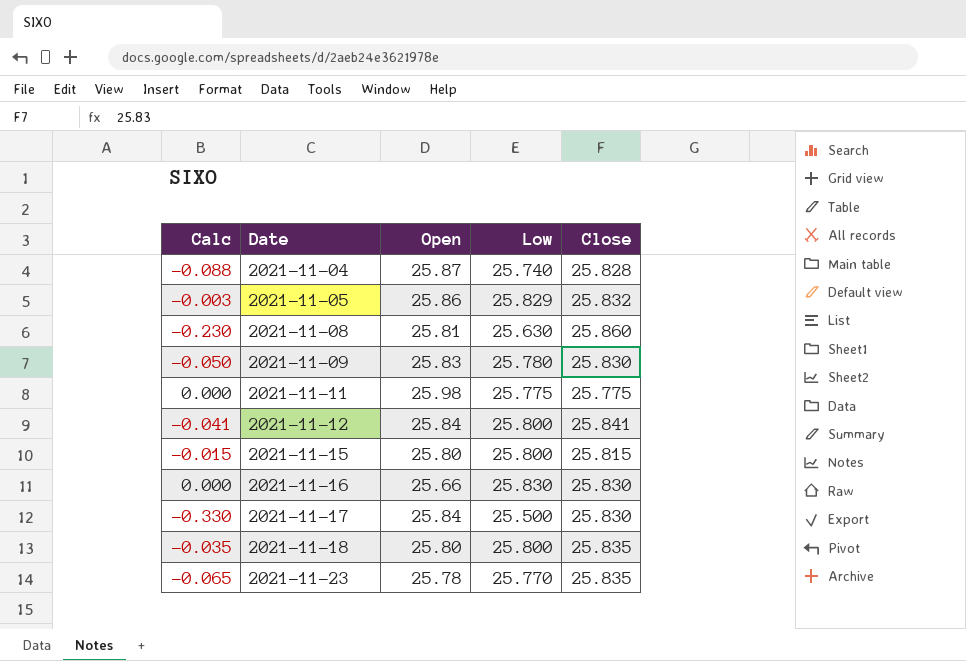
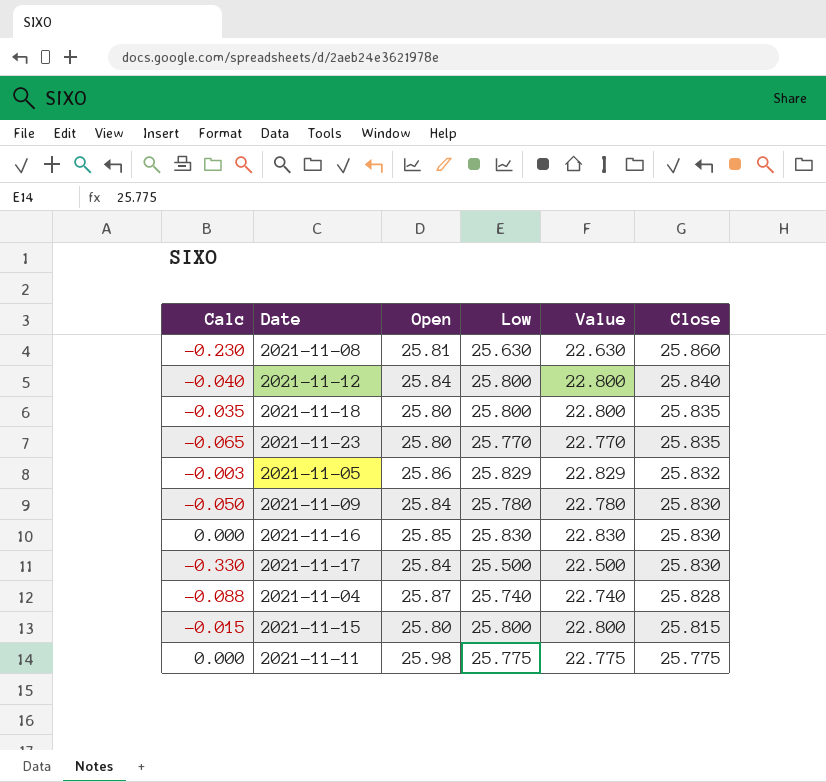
row order: Date ascending -> Close descending
column Value | formula: none -> [Low] - 3
2021-11-12 | Calc: -0.041 -> -0.040
2021-11-12 | Close: 25.841 -> 25.840
2021-11-23 | Open: 25.78 -> 25.80
2021-11-09 | Open: 25.83 -> 25.84
2021-11-16 | Open: 25.66 -> 25.85

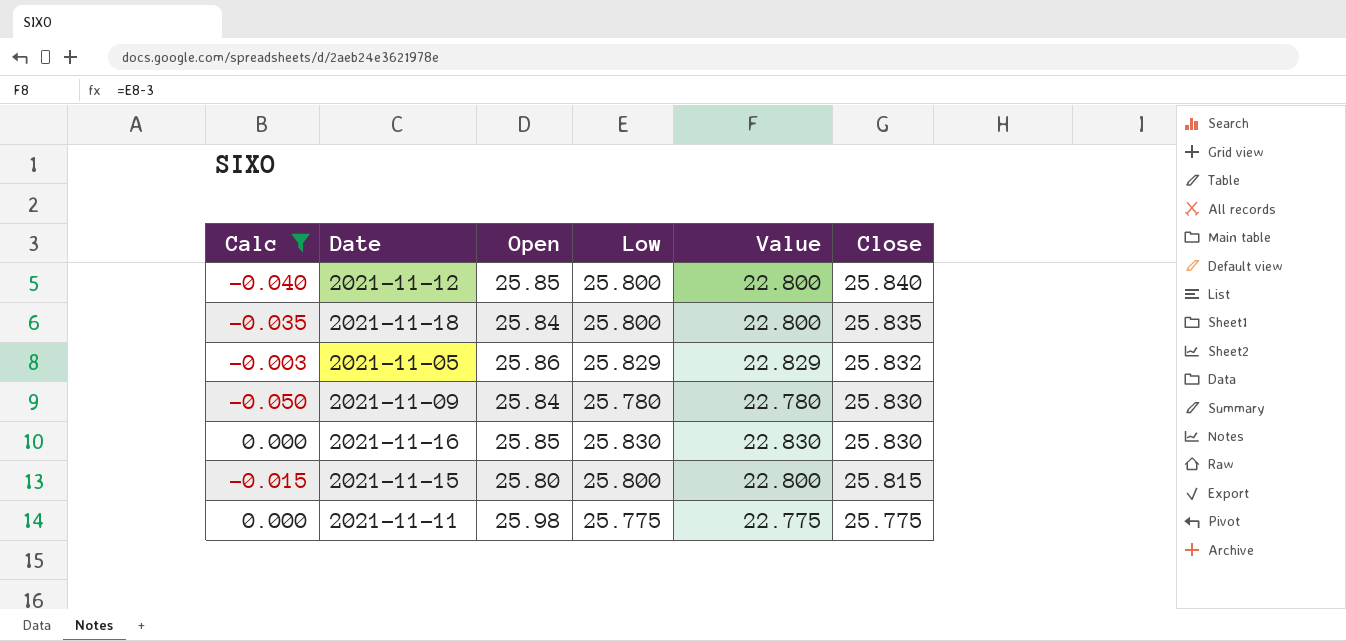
filter: none -> Calc >= -0.050
2021-11-12 | Open: 25.84 -> 25.85
2021-11-18 | Open: 25.80 -> 25.84

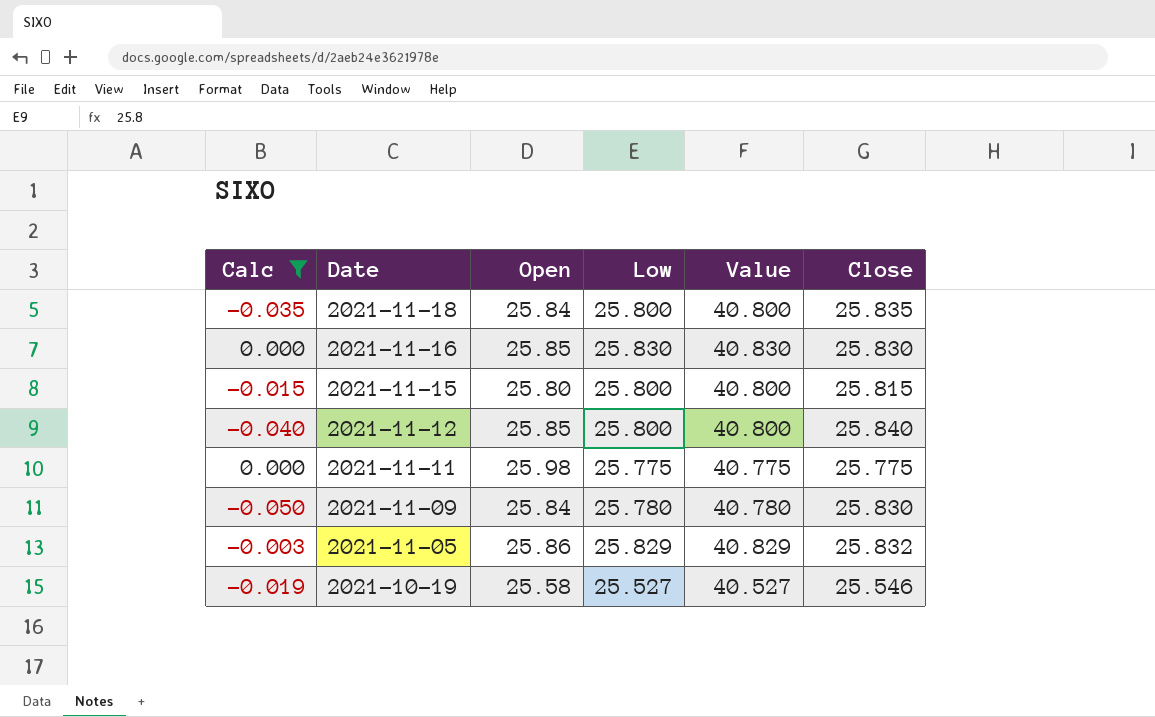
row order: Close descending -> Date descending
column Value | formula: [Low] - 3 -> [Low] + 15
row 2021-10-19: none -> -0.019 | 25.58 | 25.527 | 40.527 | 25.546

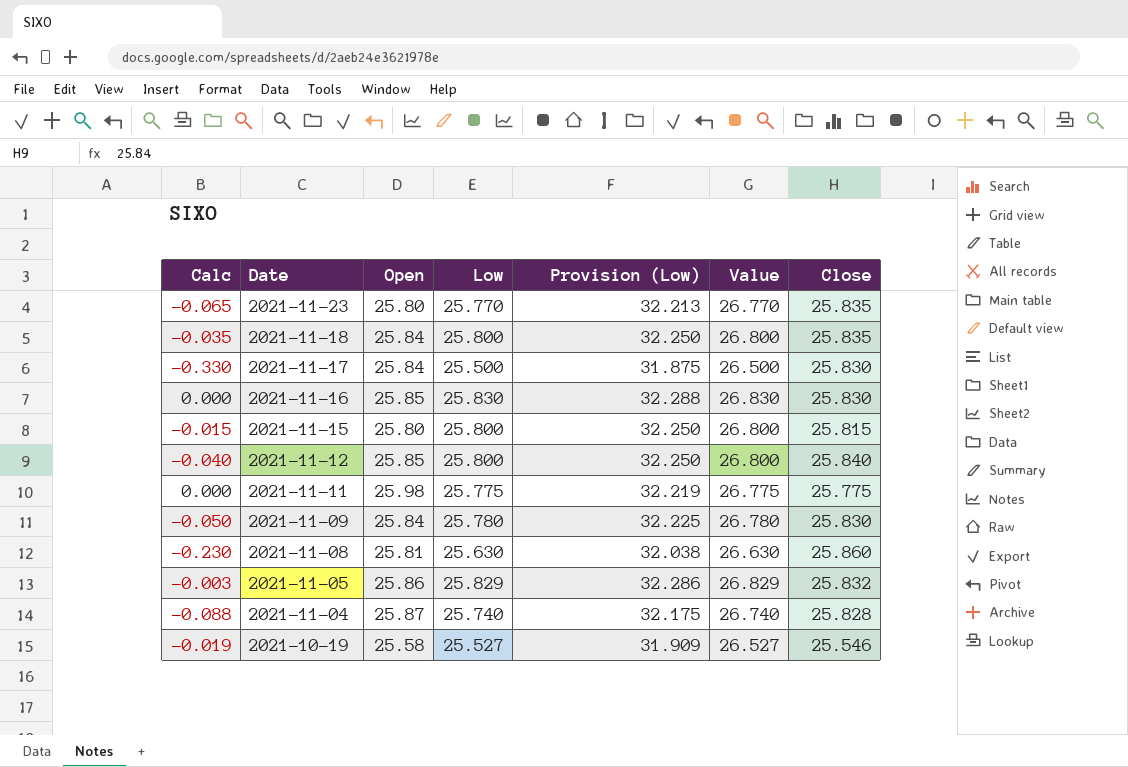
filter: Calc >= -0.050 -> none
column Provision (Low) | formula: none -> [Low] * 1.25
column Value | formula: [Low] + 15 -> [Low] + 1

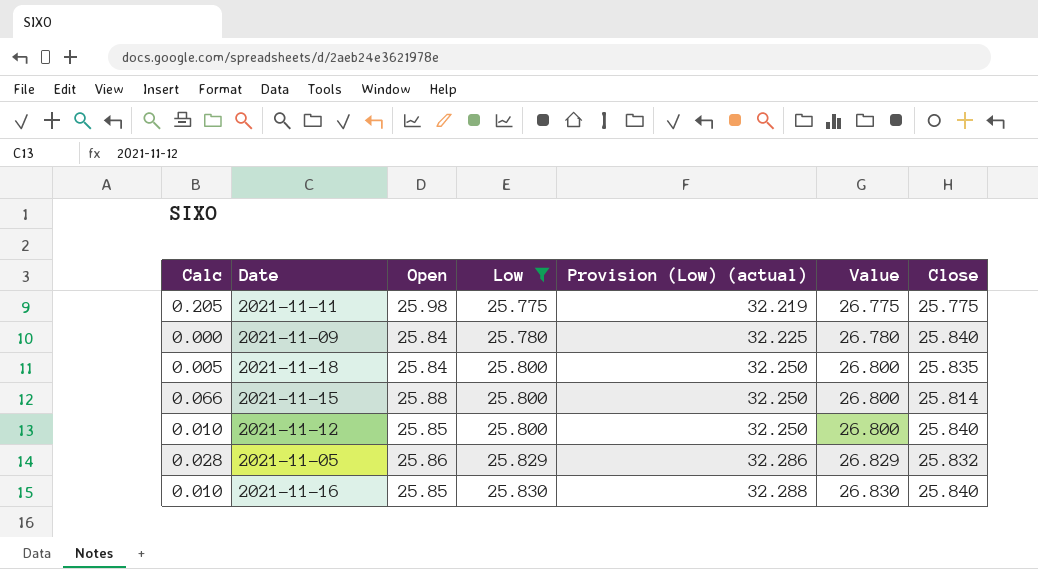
filter: none -> Low >= 25.775
row order: Date descending -> Low ascending
column Calc | formula: [Low] - [Close] -> [Open] - [Close]
column name: Provision (Low) -> Provision (Low) (actual)
2021-11-09 | Close: 25.830 -> 25.840
2021-11-15 | Open: 25.80 -> 25.88
2021-11-15 | Close: 25.815 -> 25.814
2021-11-16 | Close: 25.830 -> 25.840

